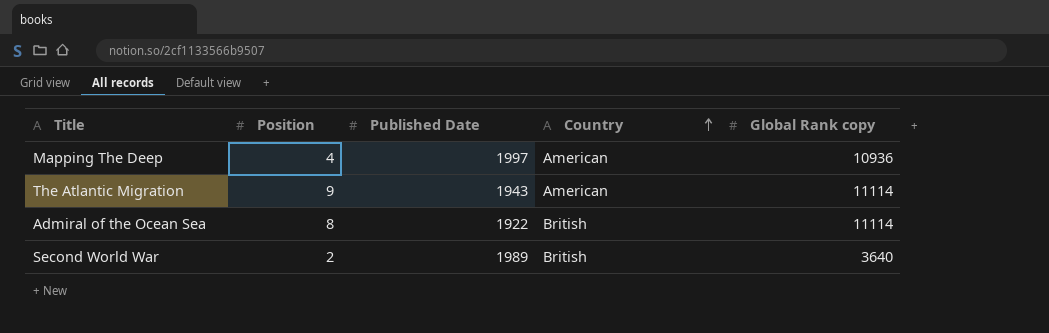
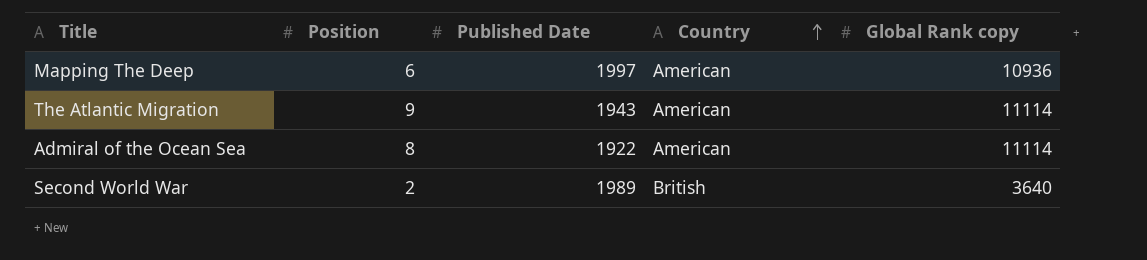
Mapping The Deep | Position: 4 -> 6
Admiral of the Ocean Sea | Country: British -> American

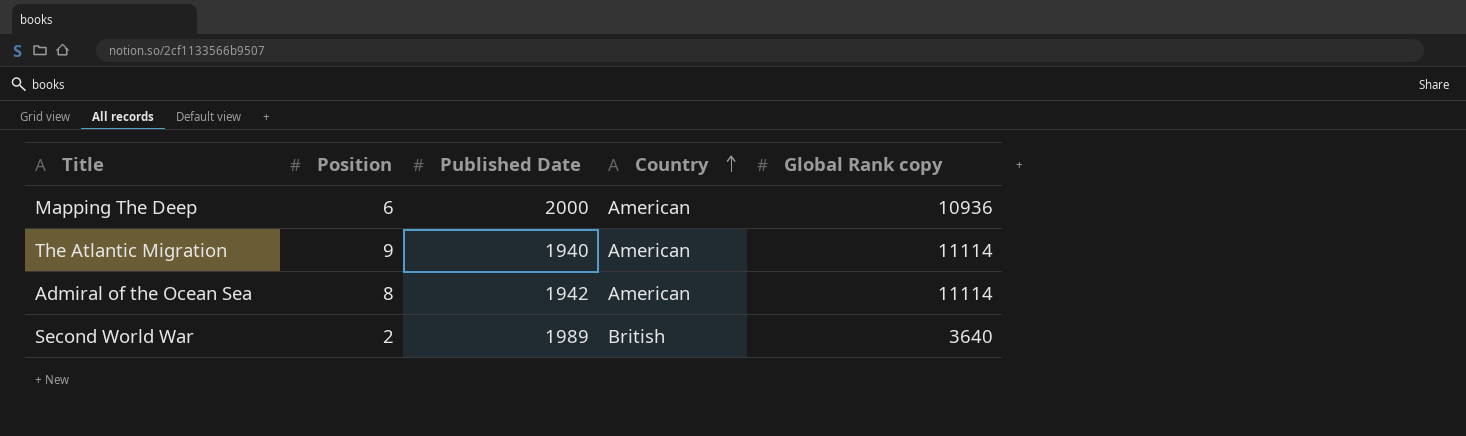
Mapping The Deep | Published Date: 1997 -> 2000
The Atlantic Migration | Published Date: 1943 -> 1940
Admiral of the Ocean Sea | Published Date: 1922 -> 1942

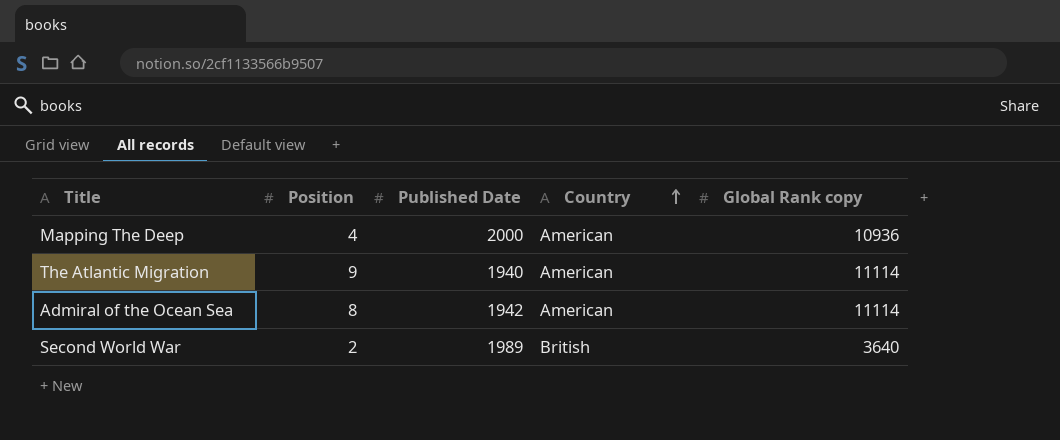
Mapping The Deep | Position: 6 -> 4

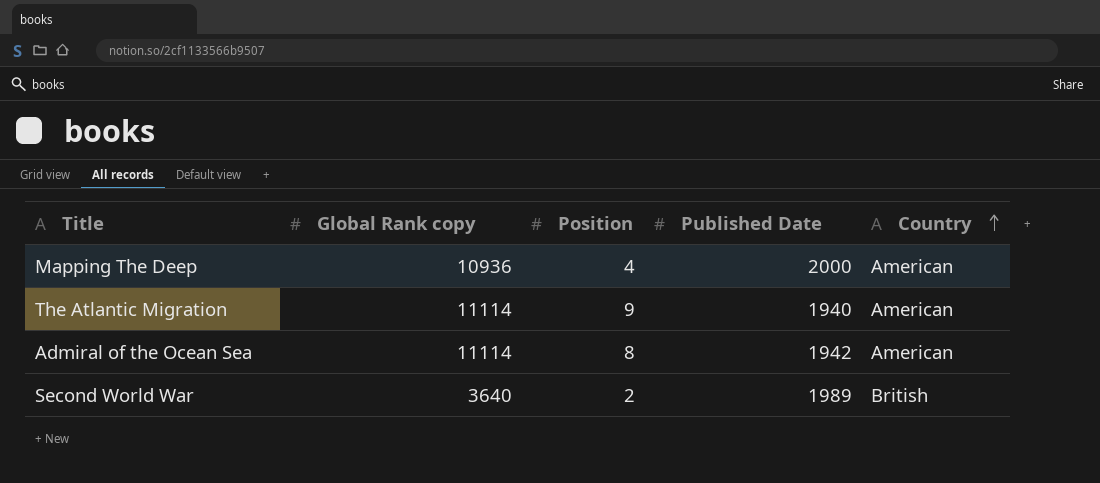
column Global Rank copy | position: 5 -> 2

